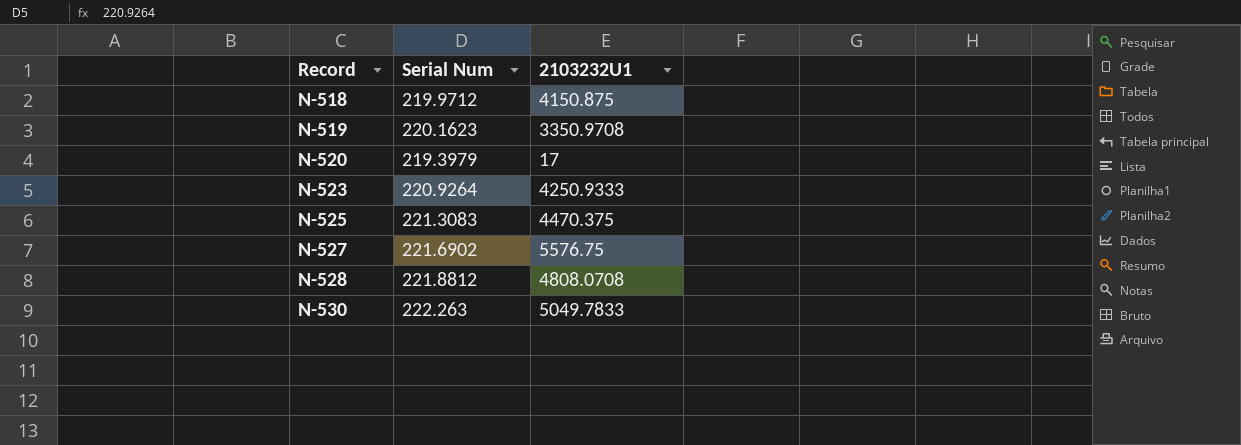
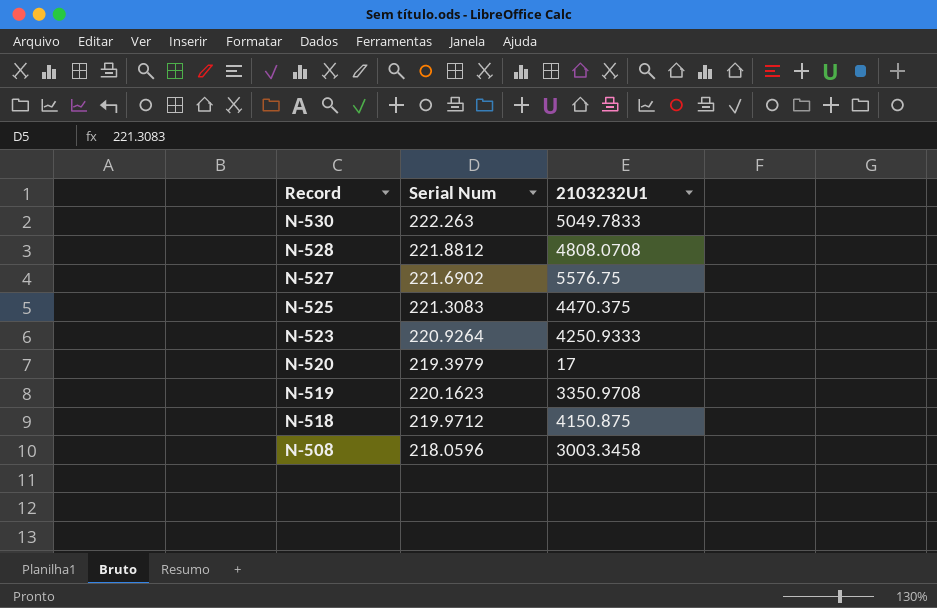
row order: Record ascending -> Record descending
row N-508: none -> 218.0596 | 3003.3458

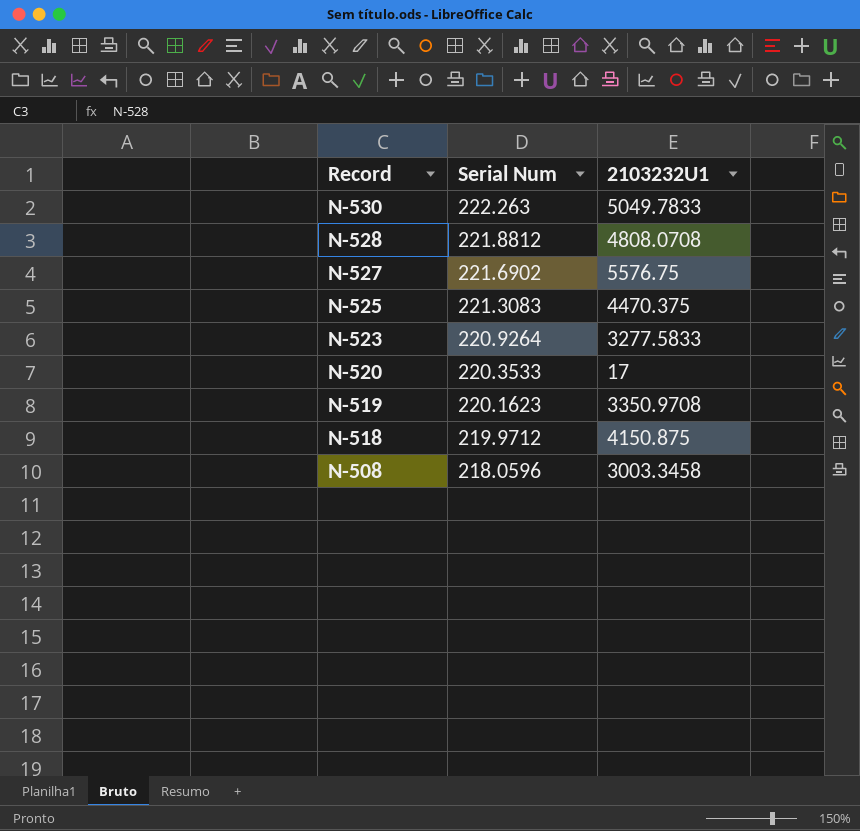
N-523 | 2103232U1: 4250.9333 -> 3277.5833
N-520 | Serial Num: 219.3979 -> 220.3533

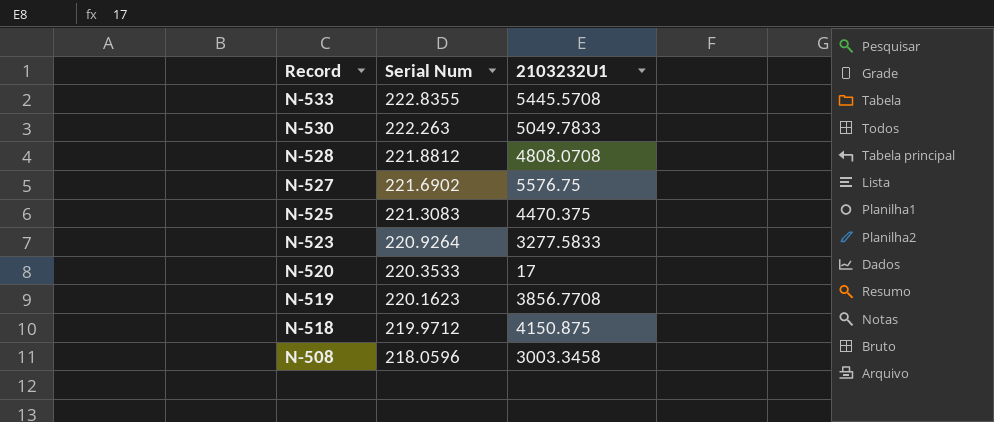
row N-533: none -> 222.8355 | 5445.5708
N-519 | 2103232U1: 3350.9708 -> 3856.7708

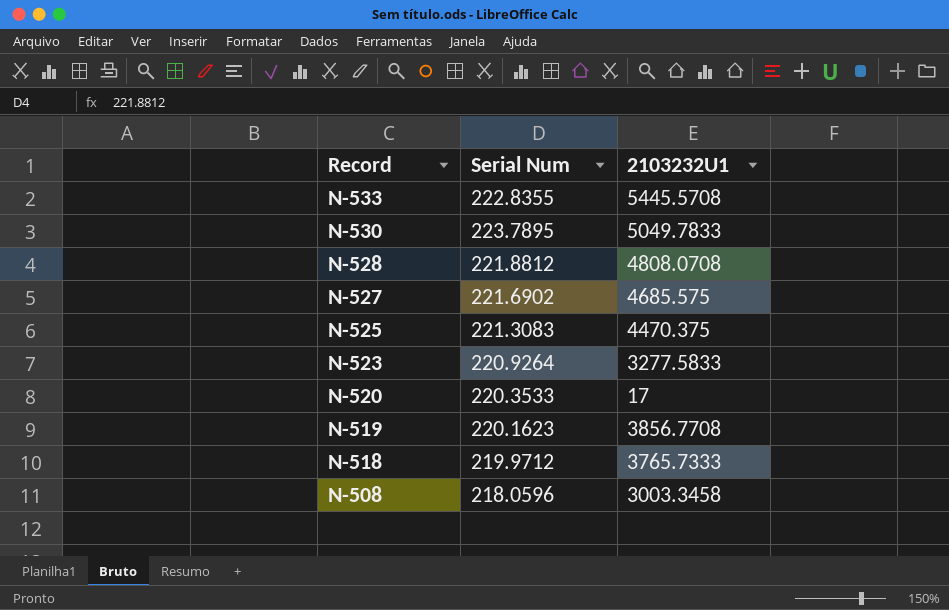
N-530 | Serial Num: 222.263 -> 223.7895
N-527 | 2103232U1: 5576.75 -> 4685.575
N-518 | 2103232U1: 4150.875 -> 3765.7333

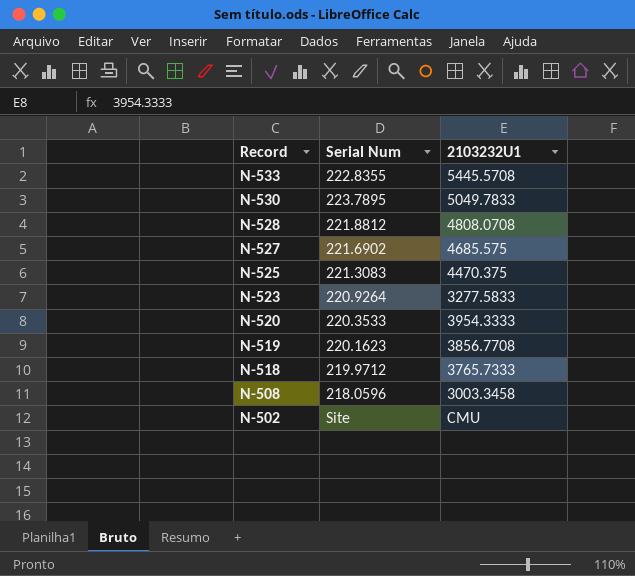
N-520 | 2103232U1: 17 -> 3954.3333
row N-502: none -> Site | CMU

